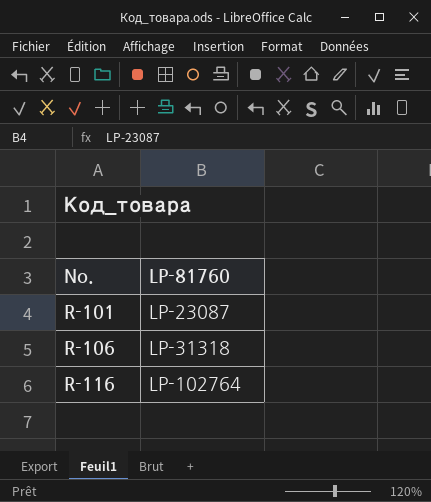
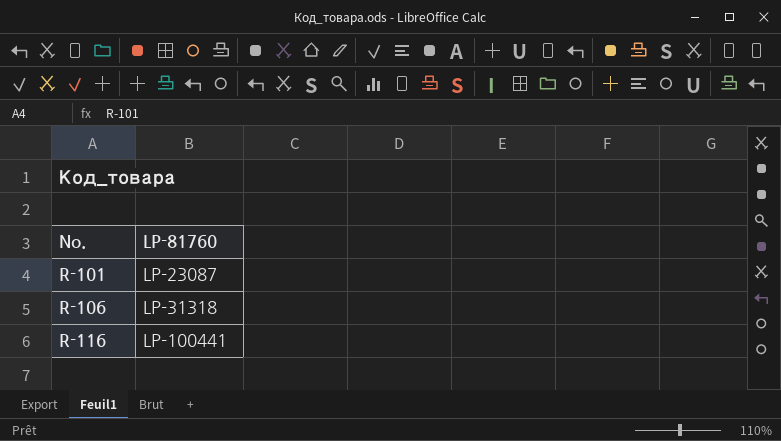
R-116 | LP-81760: LP-102764 -> LP-100441

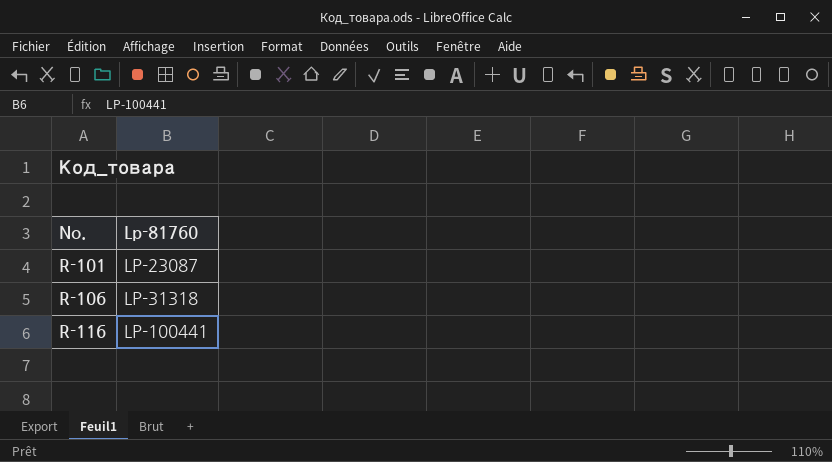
column name: LP-81760 -> Lp-81760

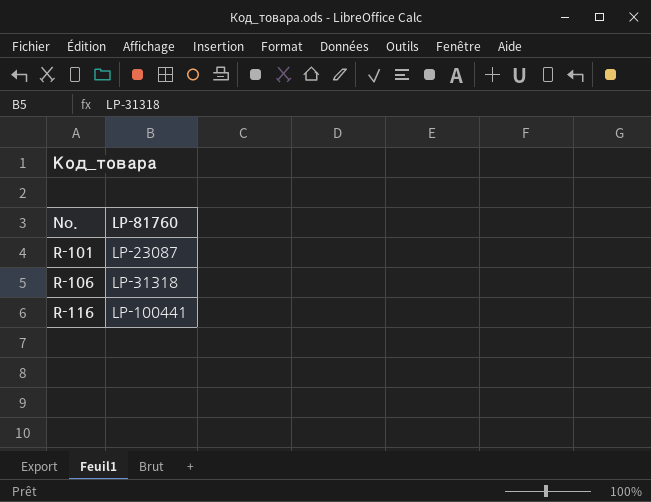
column name: Lp-81760 -> LP-81760

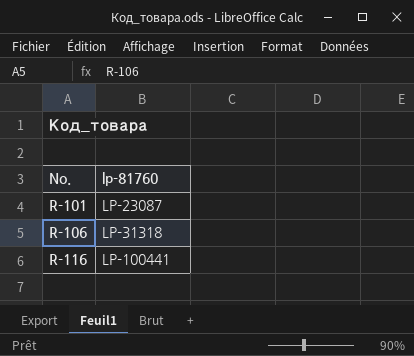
column name: LP-81760 -> lp-81760

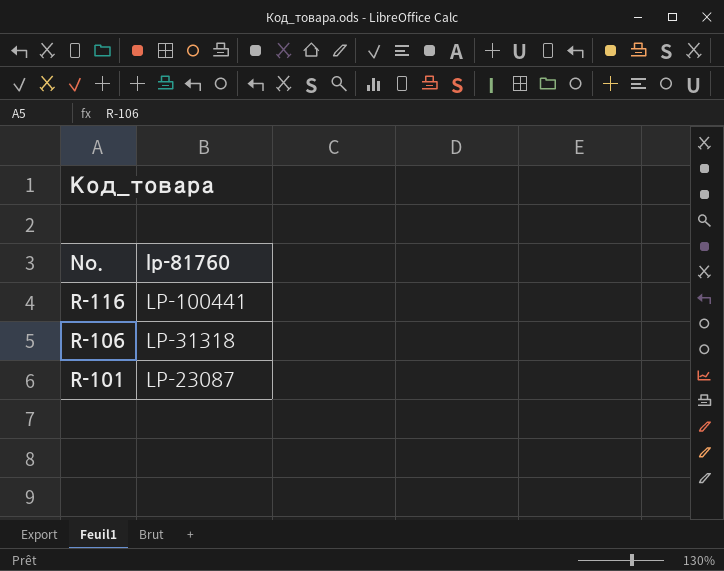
row order: No. ascending -> No. descending

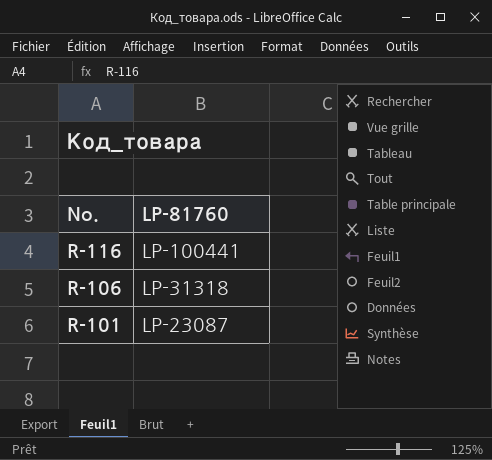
column name: lp-81760 -> LP-81760

